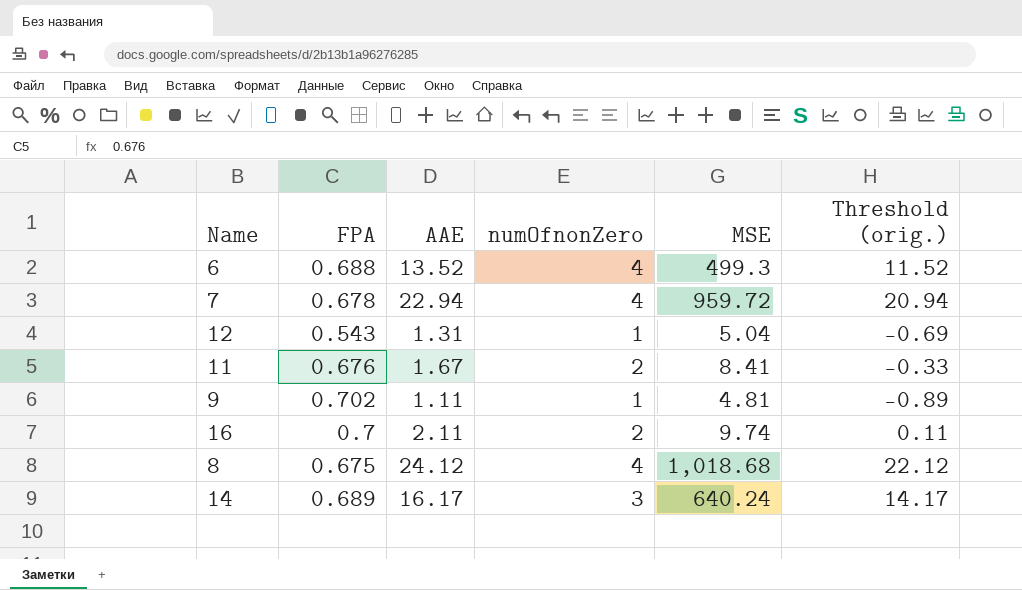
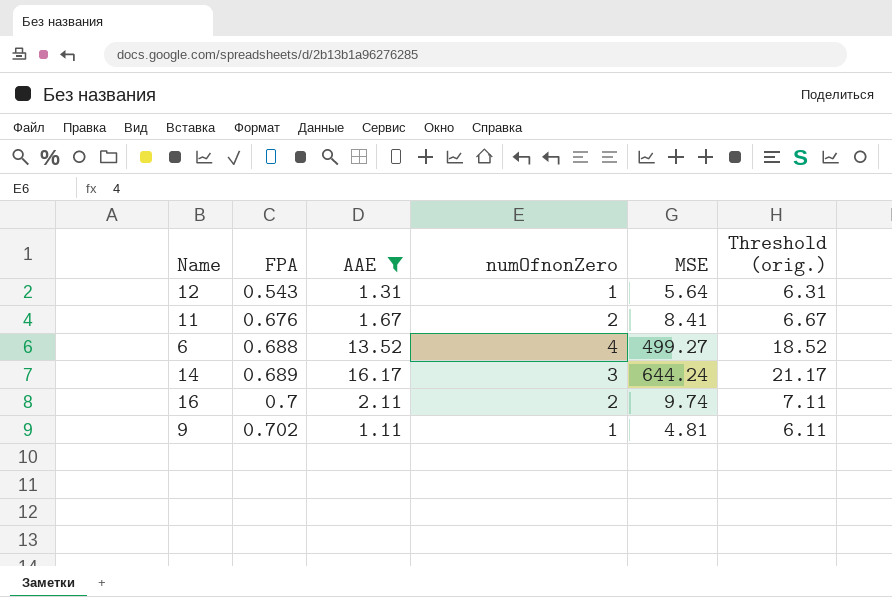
filter: none -> AAE <= 16.17
row order: none -> FPA ascending
column Threshold (orig.) | formula: [AAE] - 2 -> [AAE] + 5
12 | MSE: 5.04 -> 5.64
6 | MSE: 499.3 -> 499.27
14 | MSE: 640.24 -> 644.24

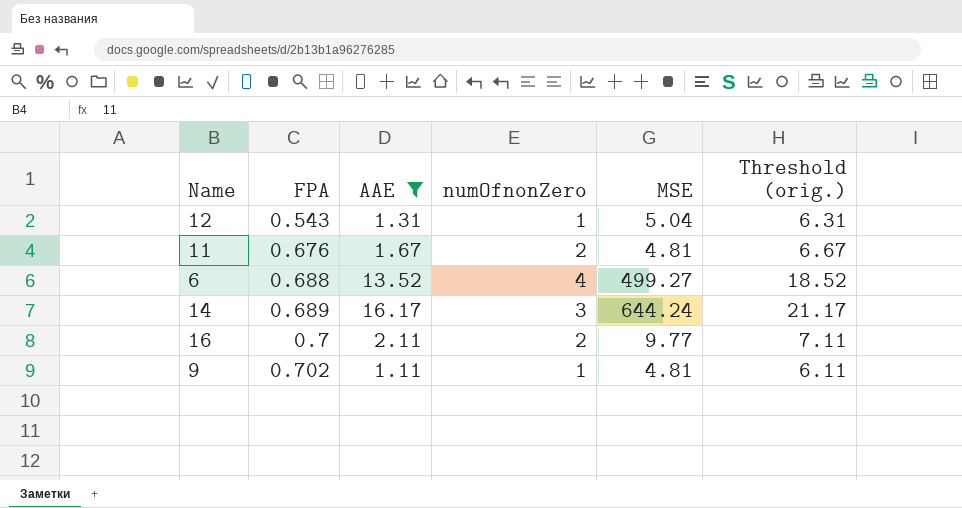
12 | MSE: 5.64 -> 5.04
11 | MSE: 8.41 -> 4.81
16 | MSE: 9.74 -> 9.77

